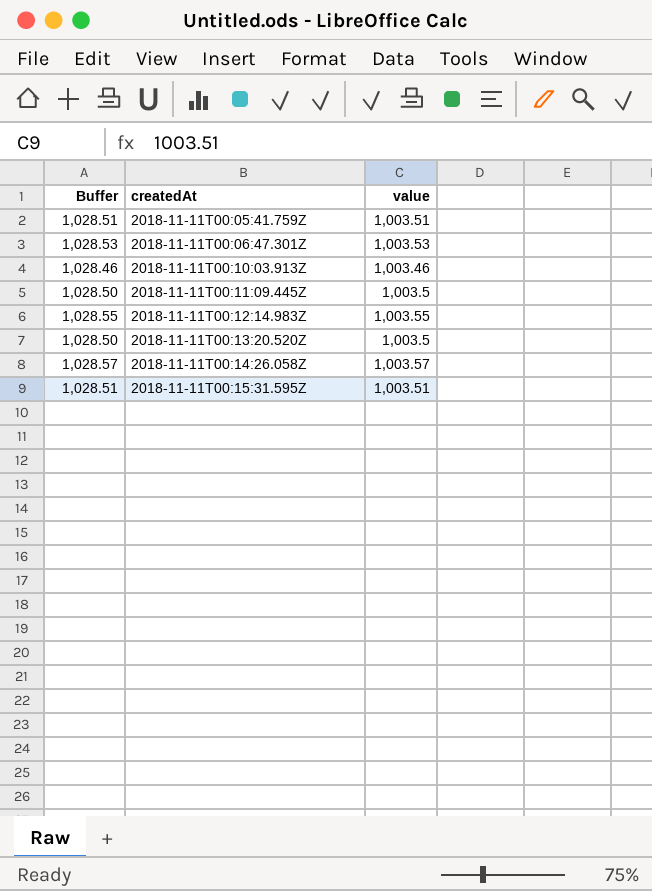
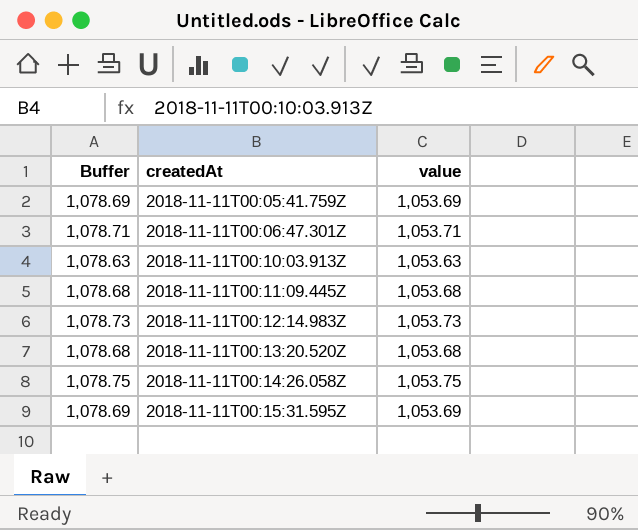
2018-11-11T00:05:41.759Z | Buffer: 1,028.51 -> 1,078.69
2018-11-11T00:05:41.759Z | value: 1,003.51 -> 1,053.69
2018-11-11T00:06:47.301Z | Buffer: 1,028.53 -> 1,078.71
2018-11-11T00:06:47.301Z | value: 1,003.53 -> 1,053.71
2018-11-11T00:10:03.913Z | Buffer: 1,028.46 -> 1,078.63
2018-11-11T00:10:03.913Z | value: 1,003.46 -> 1,053.63
2018-11-11T00:11:09.445Z | Buffer: 1,028.50 -> 1,078.68
2018-11-11T00:11:09.445Z | value: 1,003.5 -> 1,053.68
2018-11-11T00:12:14.983Z | Buffer: 1,028.55 -> 1,078.73
2018-11-11T00:12:14.983Z | value: 1,003.55 -> 1,053.73
2018-11-11T00:13:20.520Z | Buffer: 1,028.50 -> 1,078.68
2018-11-11T00:13:20.520Z | value: 1,003.5 -> 1,053.68
2018-11-11T00:14:26.058Z | Buffer: 1,028.57 -> 1,078.75
2018-11-11T00:14:26.058Z | value: 1,003.57 -> 1,053.75
2018-11-11T00:15:31.595Z | Buffer: 1,028.51 -> 1,078.69
2018-11-11T00:15:31.595Z | value: 1,003.51 -> 1,053.69

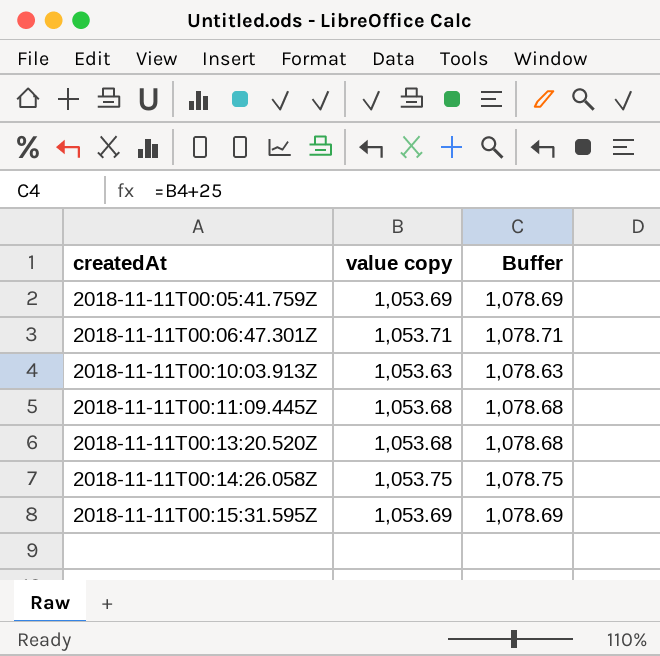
column name: value -> value copy
column Buffer | position: 1 -> 3
row 2018-11-11T00:12:14.983Z: 1,078.73 | 1,053.73 -> none

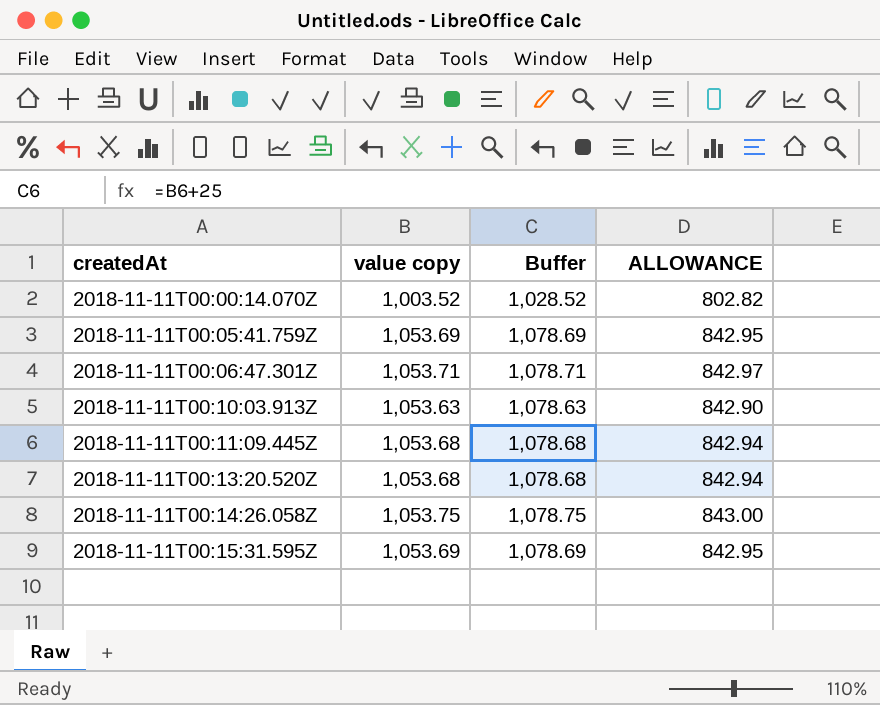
column ALLOWANCE | formula: none -> [value copy] * 0.8
row 2018-11-11T00:00:14.070Z: none -> 1,003.52 | 1,028.52 | 802.82

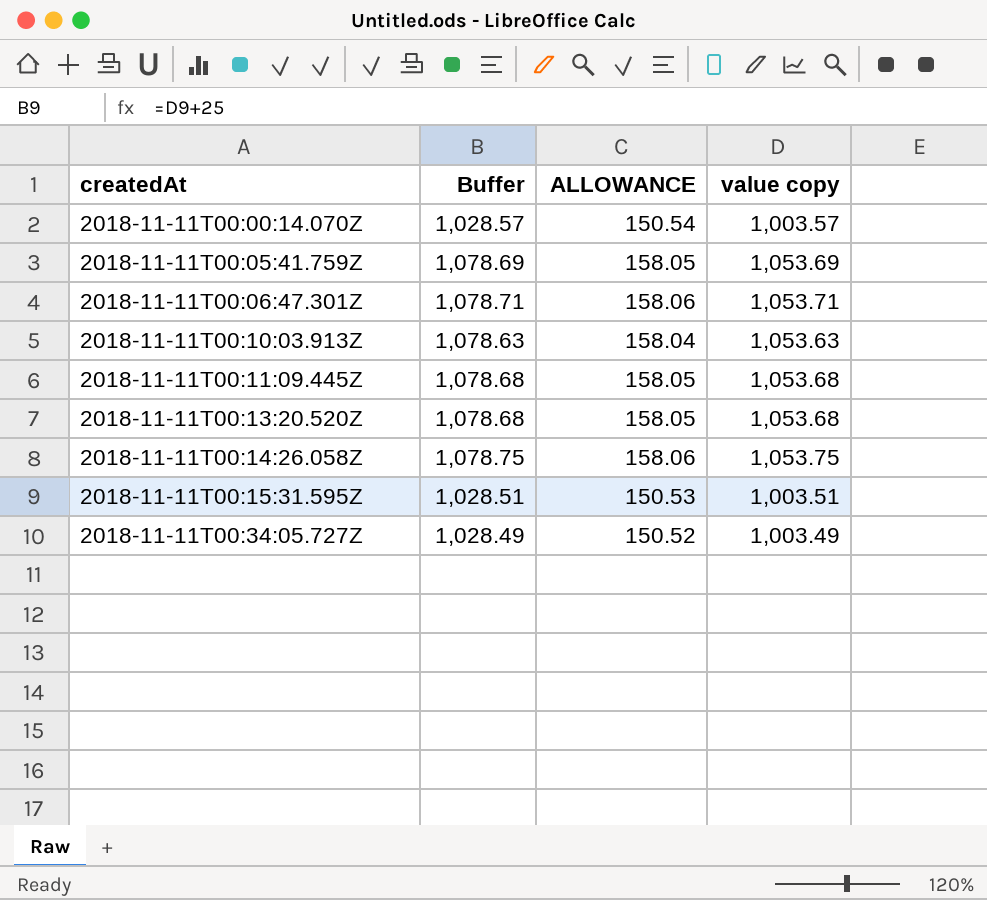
column ALLOWANCE | formula: [value copy] * 0.8 -> [value copy] * 0.15
column value copy | position: 2 -> 4
2018-11-11T00:00:14.070Z | Buffer: 1,028.52 -> 1,028.57
2018-11-11T00:00:14.070Z | value copy: 1,003.52 -> 1,003.57
2018-11-11T00:15:31.595Z | Buffer: 1,078.69 -> 1,028.51
2018-11-11T00:15:31.595Z | value copy: 1,053.69 -> 1,003.51
row 2018-11-11T00:34:05.727Z: none -> 1,028.49 | 150.52 | 1,003.49

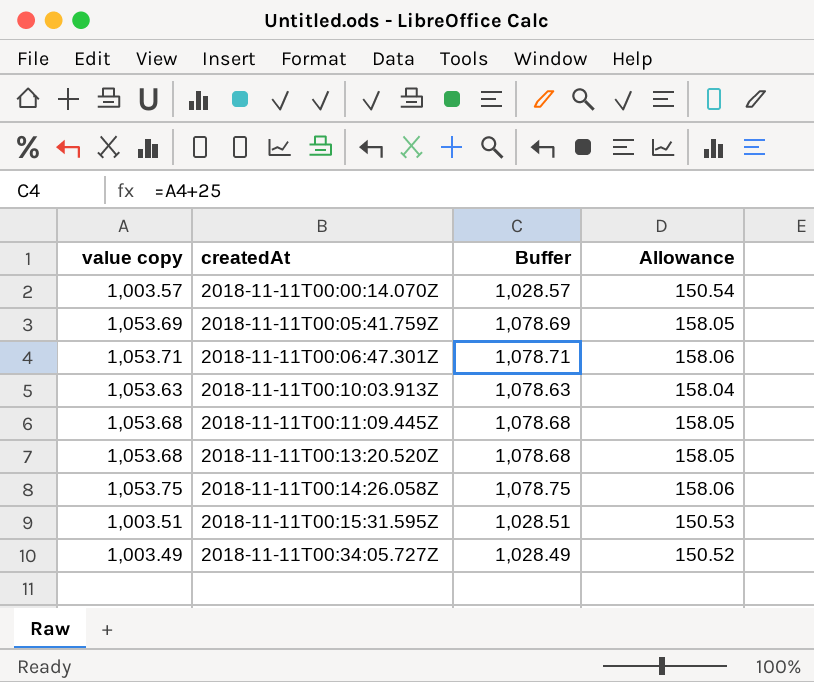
column value copy | position: 4 -> 1
column name: ALLOWANCE -> Allowance

